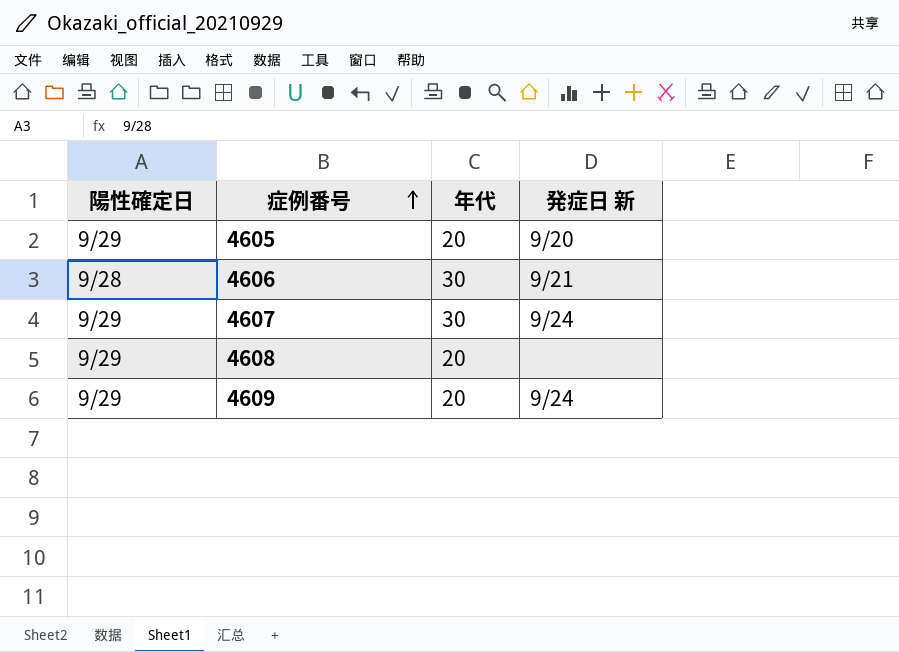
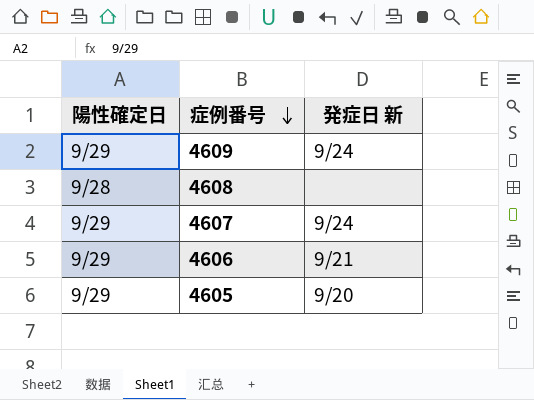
row order: 症例番号 ascending -> 症例番号 descending
column 年代 | position: 3 -> none
4608 | 陽性確定日: 9/29 -> 9/28
4606 | 陽性確定日: 9/28 -> 9/29

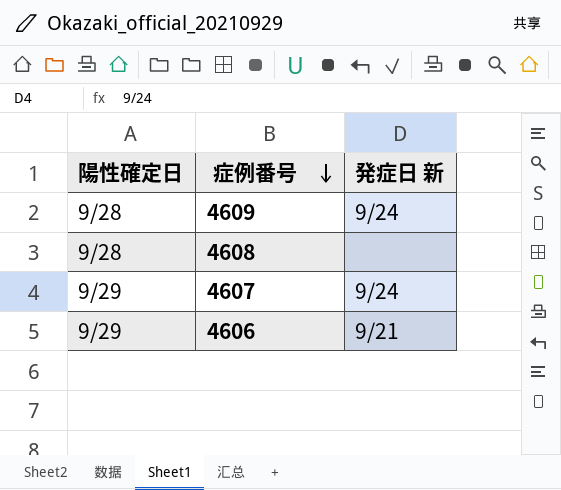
row 4605: 9/29 | 9/20 -> none
4609 | 陽性確定日: 9/29 -> 9/28

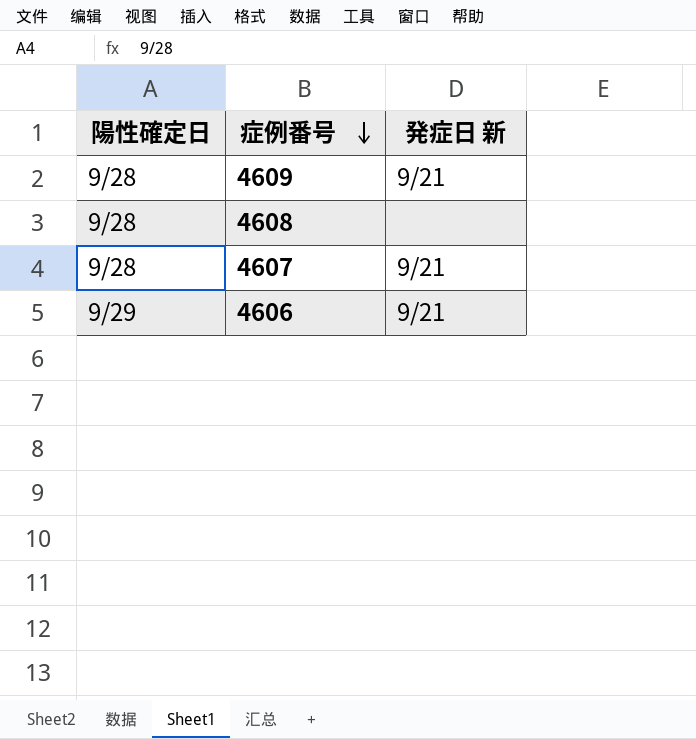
4609 | 発症日 新: 9/24 -> 9/21
4607 | 陽性確定日: 9/29 -> 9/28
4607 | 発症日 新: 9/24 -> 9/21

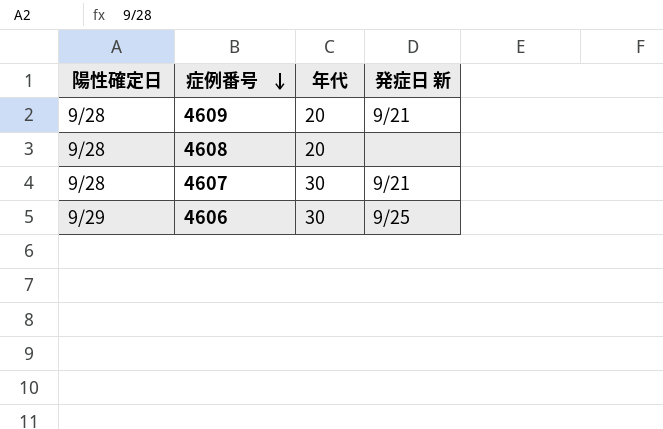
column 年代 | position: none -> 3
4606 | 発症日 新: 9/21 -> 9/25

